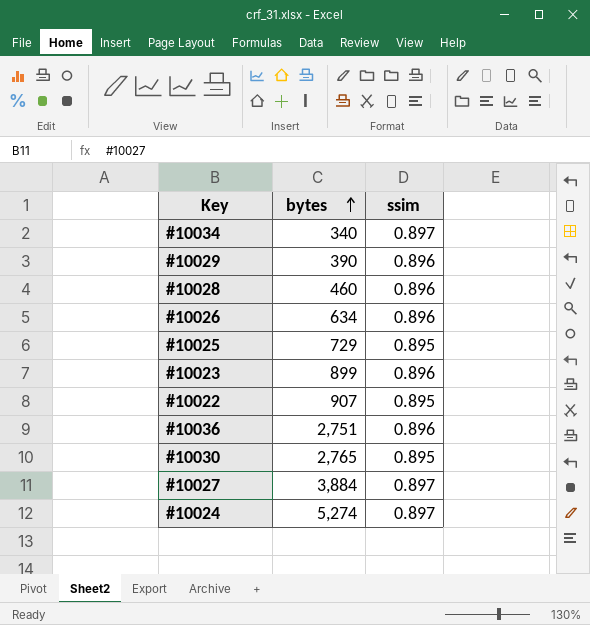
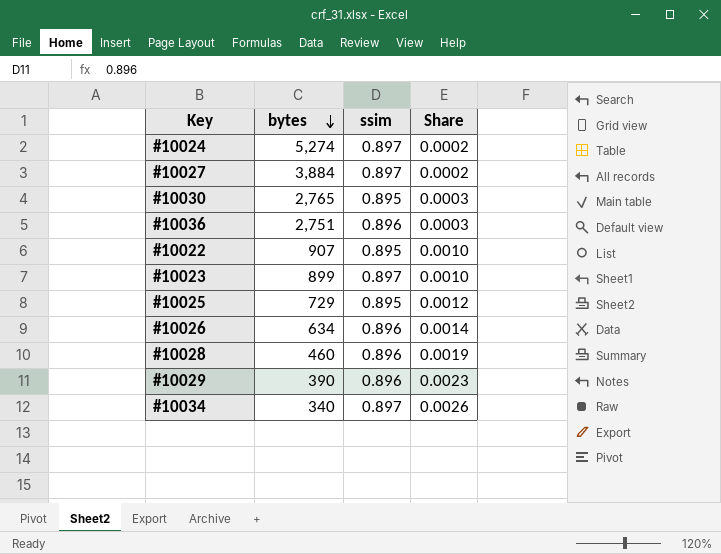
row order: bytes ascending -> bytes descending
column Share | formula: none -> [ssim] / [bytes]
#10023 | ssim: 0.896 -> 0.897

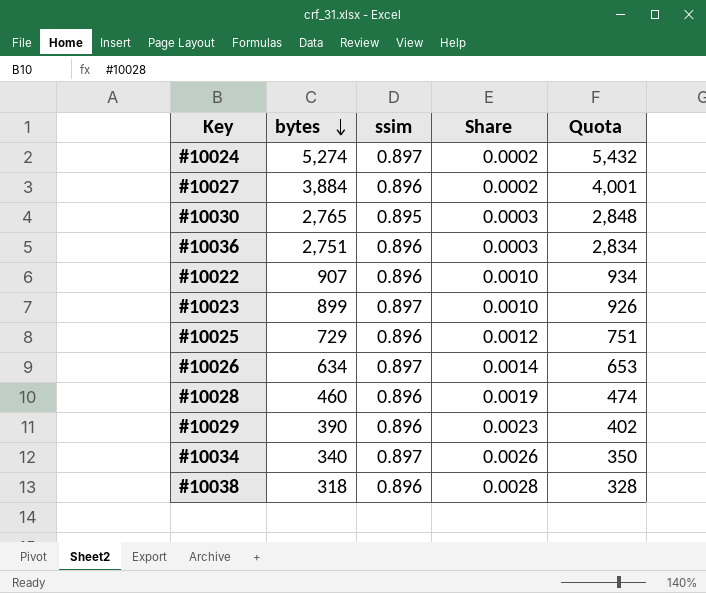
column Quota | formula: none -> [bytes] * 1.03
#10027 | ssim: 0.897 -> 0.896
#10022 | ssim: 0.895 -> 0.896
#10025 | ssim: 0.895 -> 0.896
#10026 | ssim: 0.896 -> 0.897
row #10038: none -> 318 | 0.896 | 0.0028 | 328

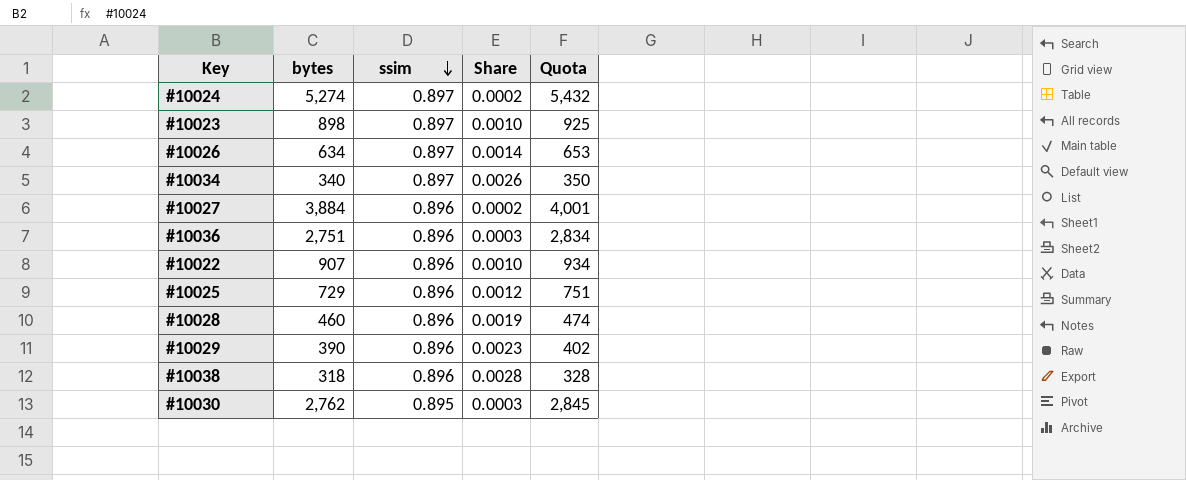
row order: bytes descending -> ssim descending
#10023 | bytes: 899 -> 898
#10023 | Quota: 926 -> 925
#10030 | bytes: 2,765 -> 2,762
#10030 | Quota: 2,848 -> 2,845

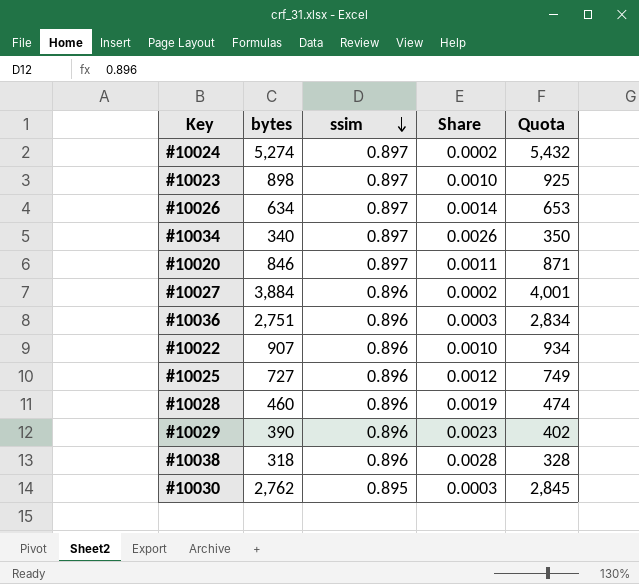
row #10020: none -> 846 | 0.897 | 0.0011 | 871
#10025 | bytes: 729 -> 727
#10025 | Quota: 751 -> 749

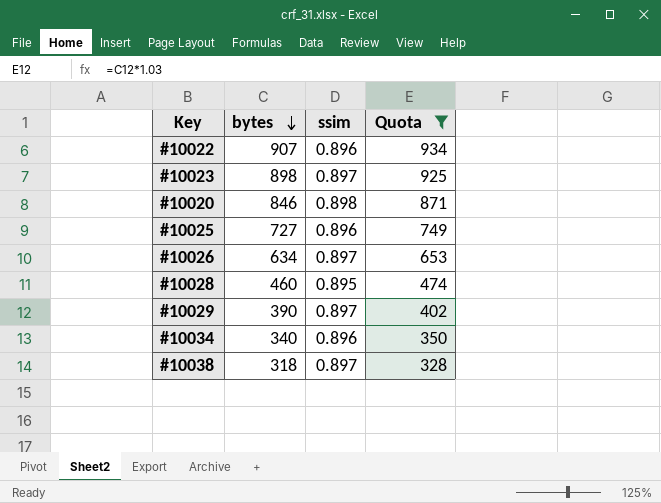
filter: none -> Quota <= 934
row order: ssim descending -> bytes descending
column Share | formula: [ssim] / [bytes] -> none
#10020 | ssim: 0.897 -> 0.898
#10028 | ssim: 0.896 -> 0.895
#10029 | ssim: 0.896 -> 0.897
#10034 | ssim: 0.897 -> 0.896
#10038 | ssim: 0.896 -> 0.897

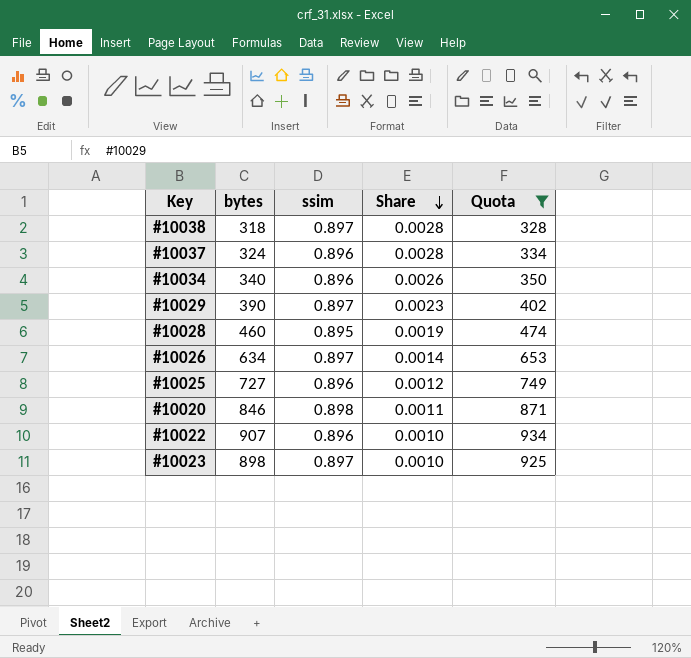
row order: bytes descending -> Share descending
column Share | formula: none -> [ssim] / [bytes]
row #10037: none -> 324 | 0.896 | 0.0028 | 334

